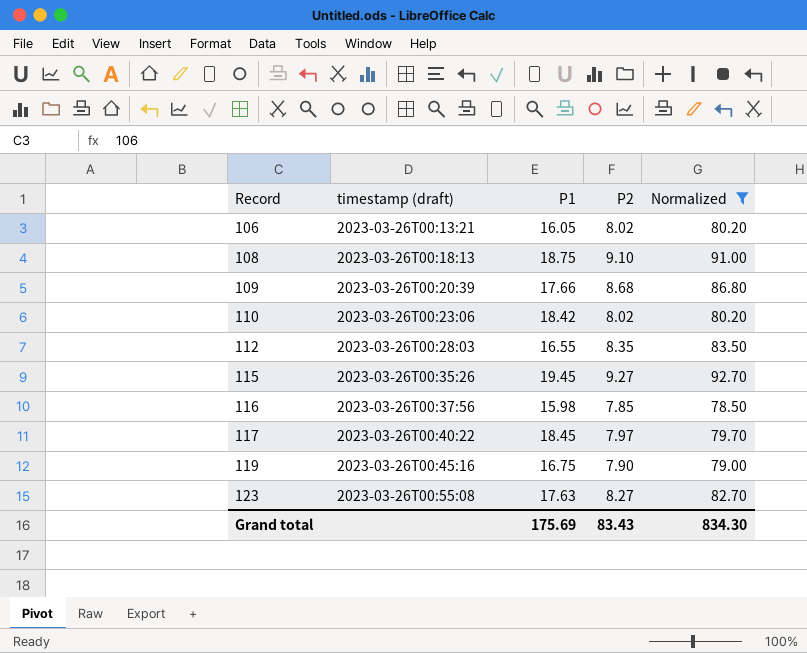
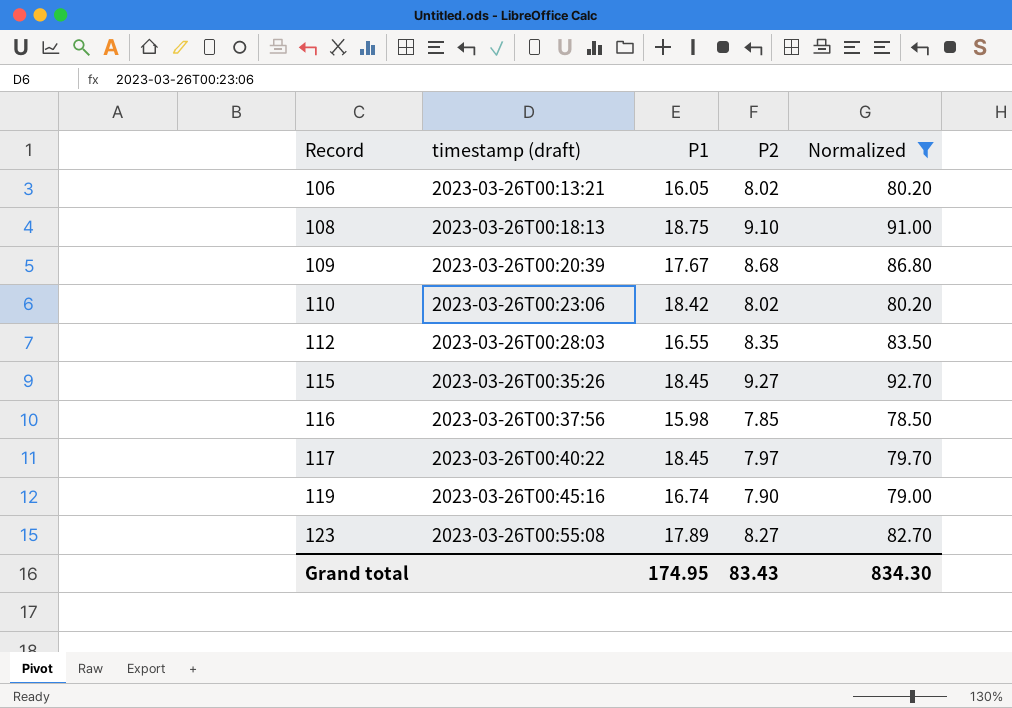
109 | P1: 17.66 -> 17.67
115 | P1: 19.45 -> 18.45
119 | P1: 16.75 -> 16.74
123 | P1: 17.63 -> 17.89
Grand total | P1: 175.69 -> 174.95

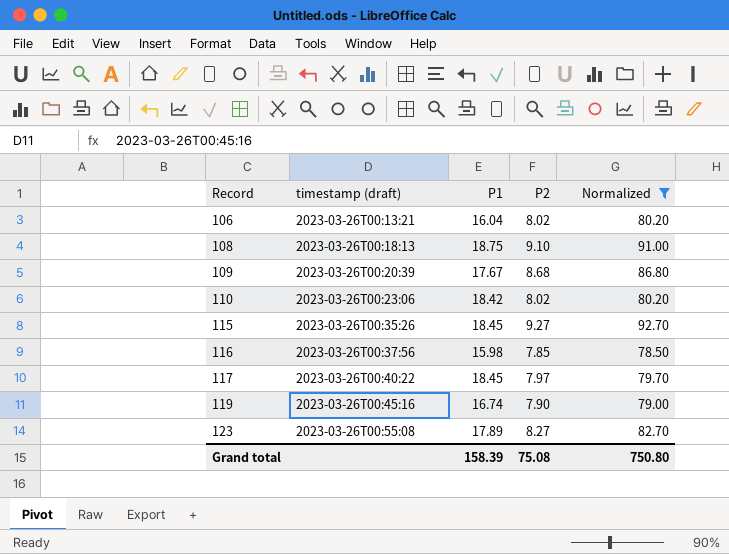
row 112: 2023-03-26T00:28:03 | 16.55 | 8.35 | 83.50 -> none
106 | P1: 16.05 -> 16.04
Grand total | P1: 174.95 -> 158.39
Grand total | P2: 83.43 -> 75.08
Grand total | Normalized: 834.30 -> 750.80

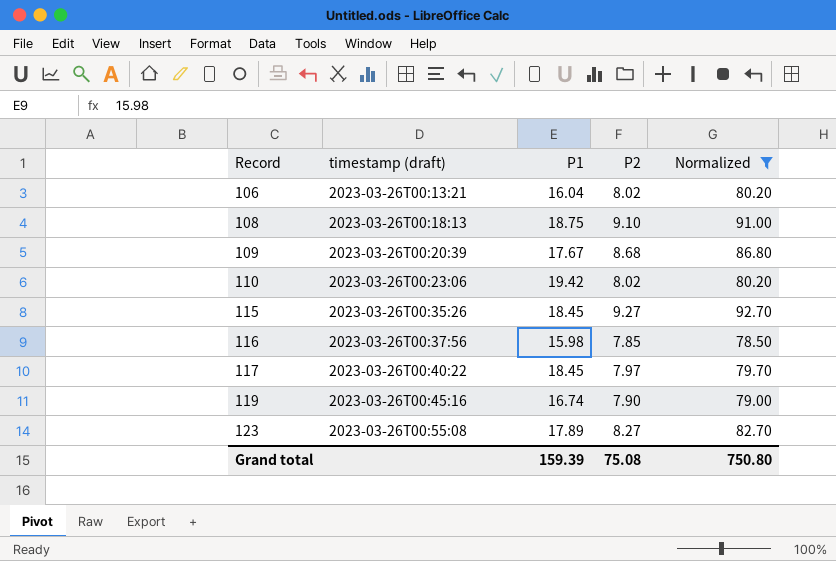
110 | P1: 18.42 -> 19.42
Grand total | P1: 158.39 -> 159.39

